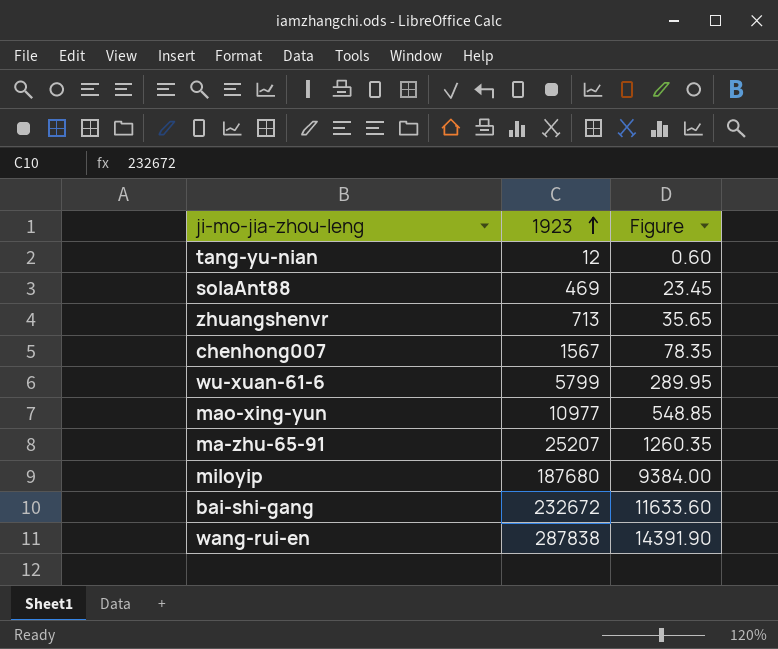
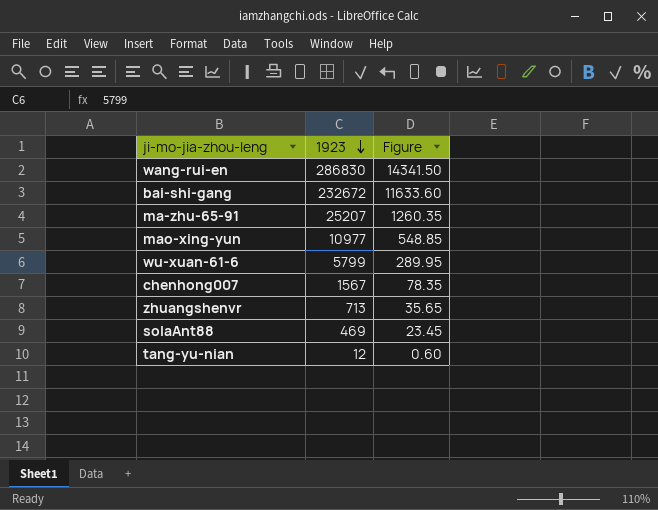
row order: 1923 ascending -> 1923 descending
row miloyip: 187680 | 9384.00 -> none
wang-rui-en | 1923: 287838 -> 286830
wang-rui-en | Figure: 14391.90 -> 14341.50

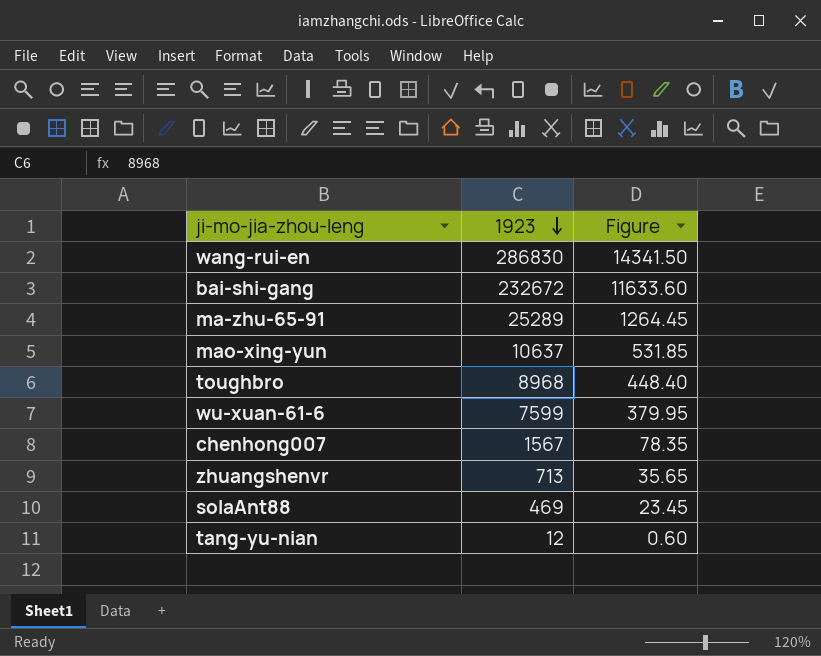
ma-zhu-65-91 | 1923: 25207 -> 25289
ma-zhu-65-91 | Figure: 1260.35 -> 1264.45
mao-xing-yun | 1923: 10977 -> 10637
mao-xing-yun | Figure: 548.85 -> 531.85
row toughbro: none -> 8968 | 448.40
wu-xuan-61-6 | 1923: 5799 -> 7599
wu-xuan-61-6 | Figure: 289.95 -> 379.95

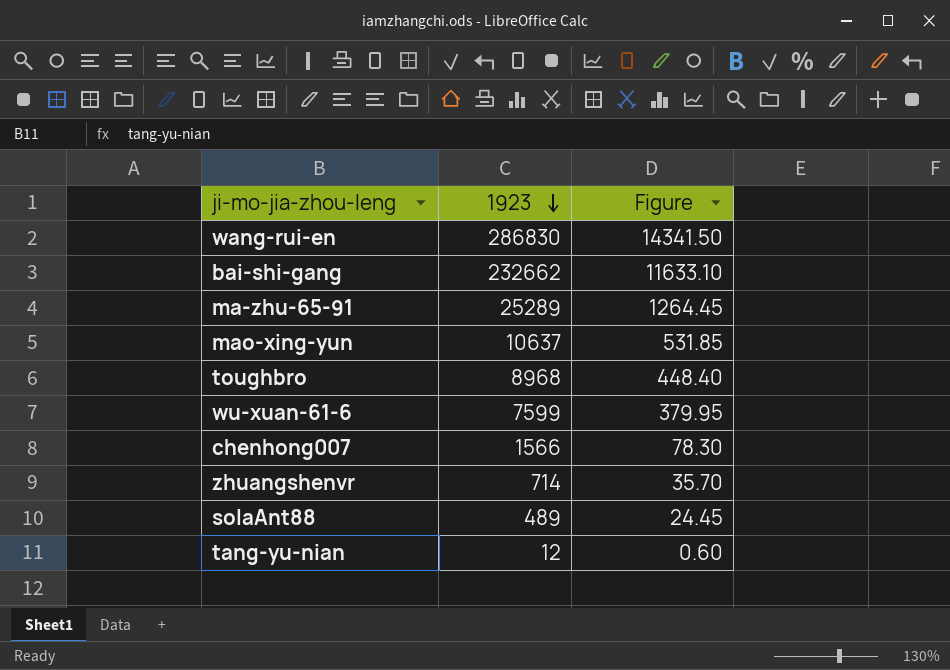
bai-shi-gang | 1923: 232672 -> 232662
bai-shi-gang | Figure: 11633.60 -> 11633.10
chenhong007 | 1923: 1567 -> 1566
chenhong007 | Figure: 78.35 -> 78.30
zhuangshenvr | 1923: 713 -> 714
zhuangshenvr | Figure: 35.65 -> 35.70
solaAnt88 | 1923: 469 -> 489
solaAnt88 | Figure: 23.45 -> 24.45

